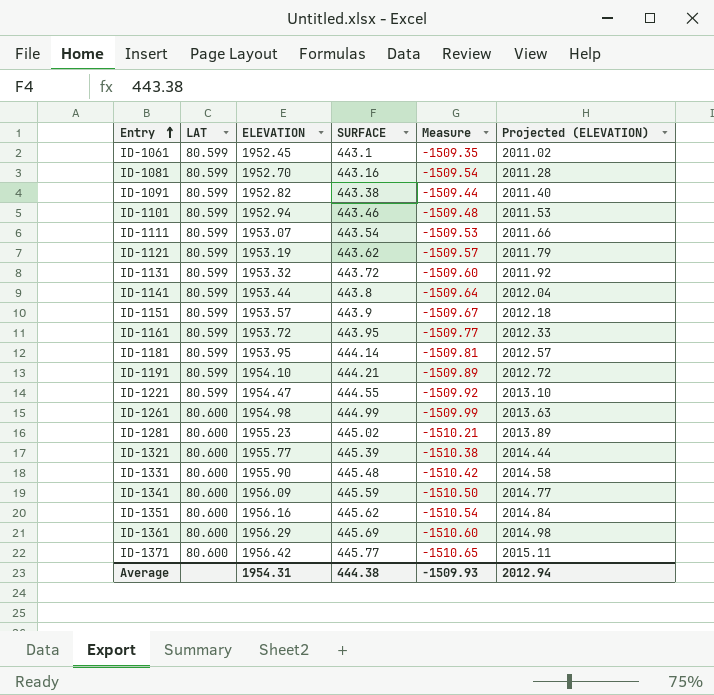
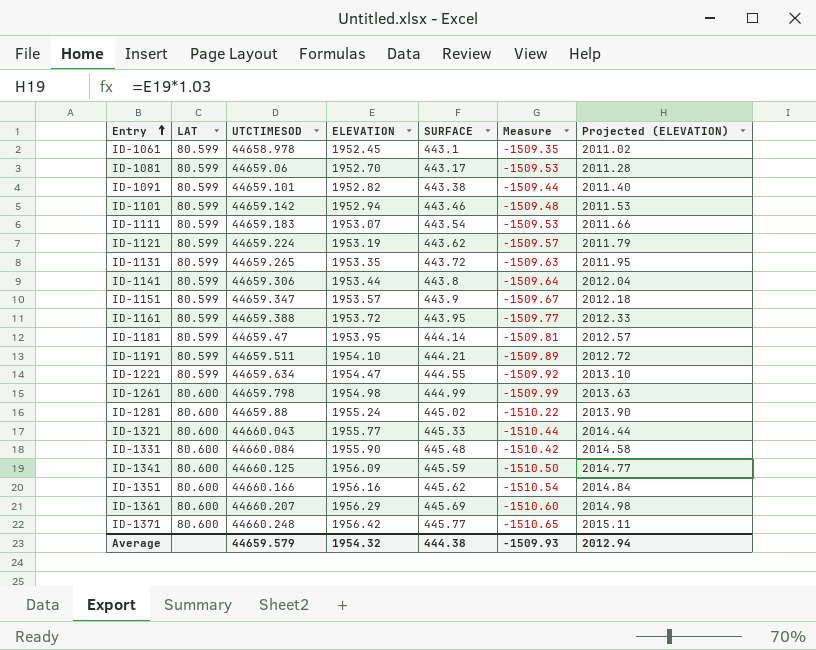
column UTCTIMESOD | position: none -> 3
ID-1081 | SURFACE: 443.16 -> 443.17
ID-1081 | Measure: -1509.54 -> -1509.53
ID-1131 | ELEVATION: 1953.32 -> 1953.35
ID-1131 | Measure: -1509.60 -> -1509.63
ID-1131 | Projected (ELEVATION): 2011.92 -> 2011.95
ID-1281 | ELEVATION: 1955.23 -> 1955.24
ID-1281 | Measure: -1510.21 -> -1510.22
ID-1281 | Projected (ELEVATION): 2013.89 -> 2013.90
ID-1321 | SURFACE: 445.39 -> 445.33
ID-1321 | Measure: -1510.38 -> -1510.44
Average | ELEVATION: 1954.31 -> 1954.32

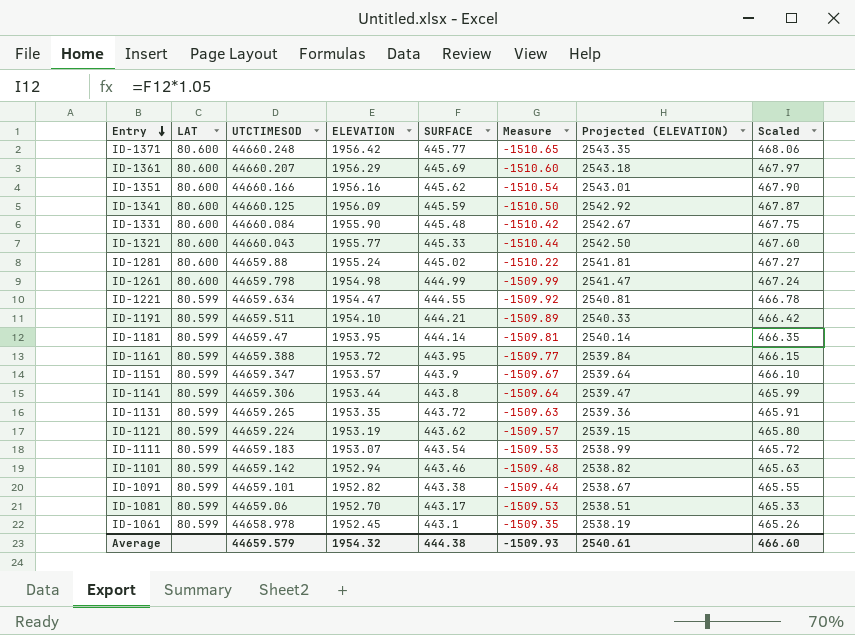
row order: Entry ascending -> Entry descending
column Projected (ELEVATION) | formula: [ELEVATION] * 1.03 -> [ELEVATION] * 1.3
column Scaled | formula: none -> [SURFACE] * 1.05
Average | Projected (ELEVATION): 2012.94 -> 2540.61

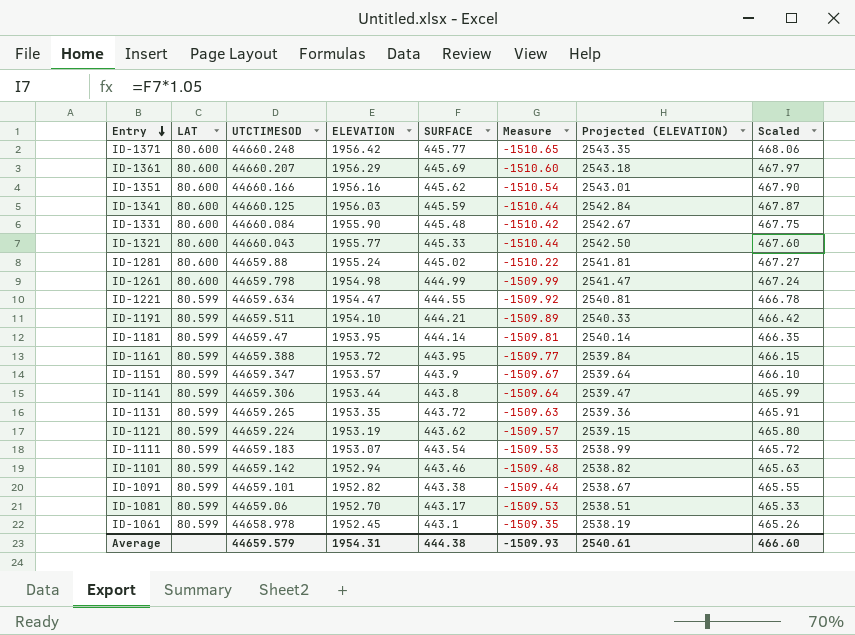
ID-1341 | ELEVATION: 1956.09 -> 1956.03
ID-1341 | Measure: -1510.50 -> -1510.44
ID-1341 | Projected (ELEVATION): 2542.92 -> 2542.84
Average | ELEVATION: 1954.32 -> 1954.31

